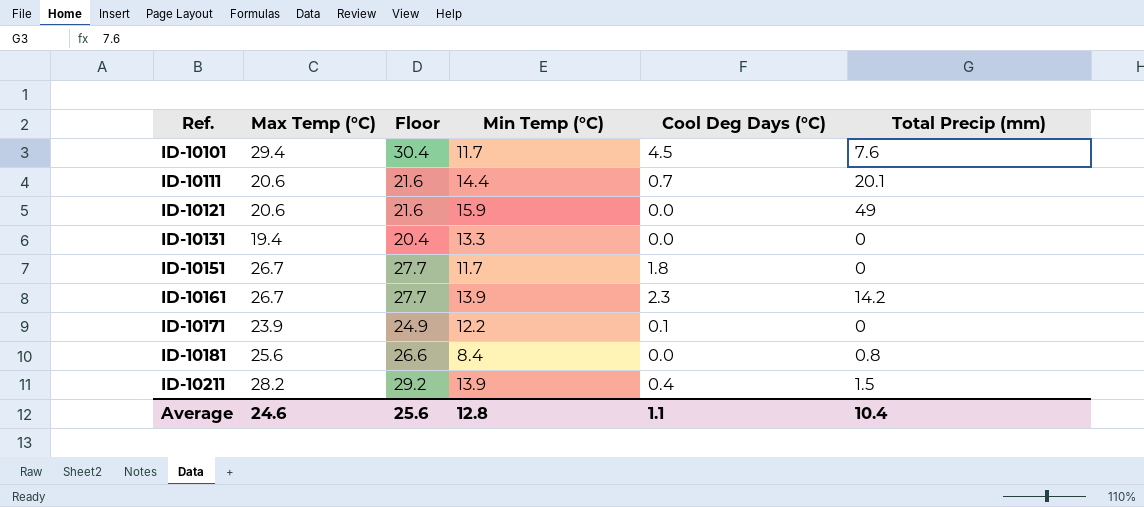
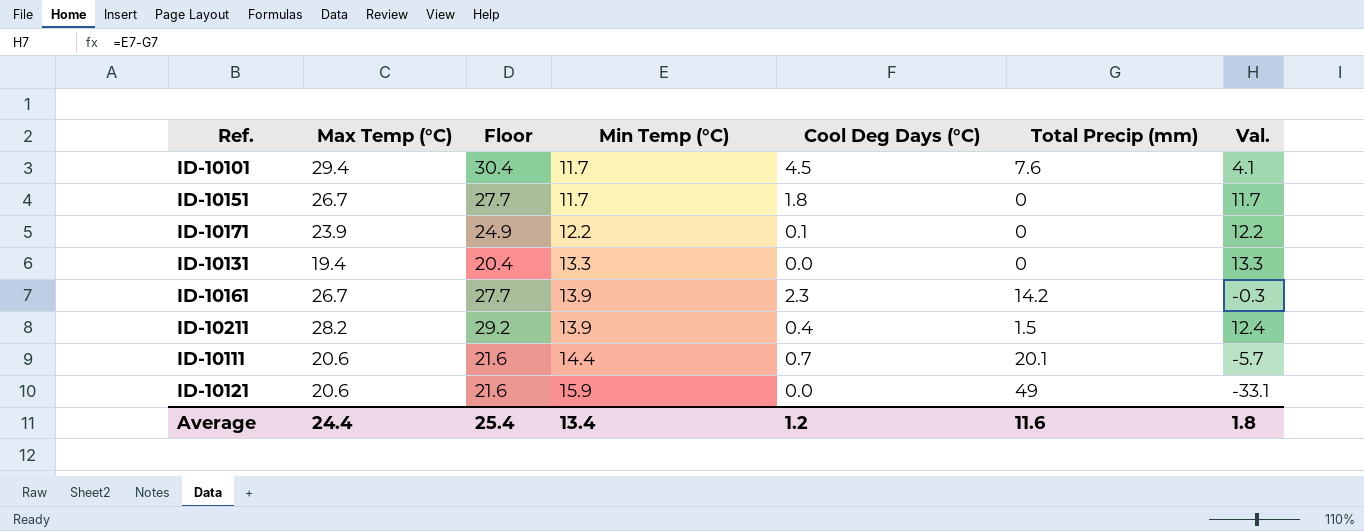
row order: Ref. ascending -> Min Temp (°C) ascending
column Val. | formula: none -> [Min Temp (°C)] - [Total Precip (mm)]
row ID-10181: 25.6 | 26.6 | 8.4 | 0.0 | 0.8 -> none
Average | Max Temp (°C): 24.6 -> 24.4
Average | Floor: 25.6 -> 25.4
Average | Min Temp (°C): 12.8 -> 13.4
Average | Cool Deg Days (°C): 1.1 -> 1.2
Average | Total Precip (mm): 10.4 -> 11.6

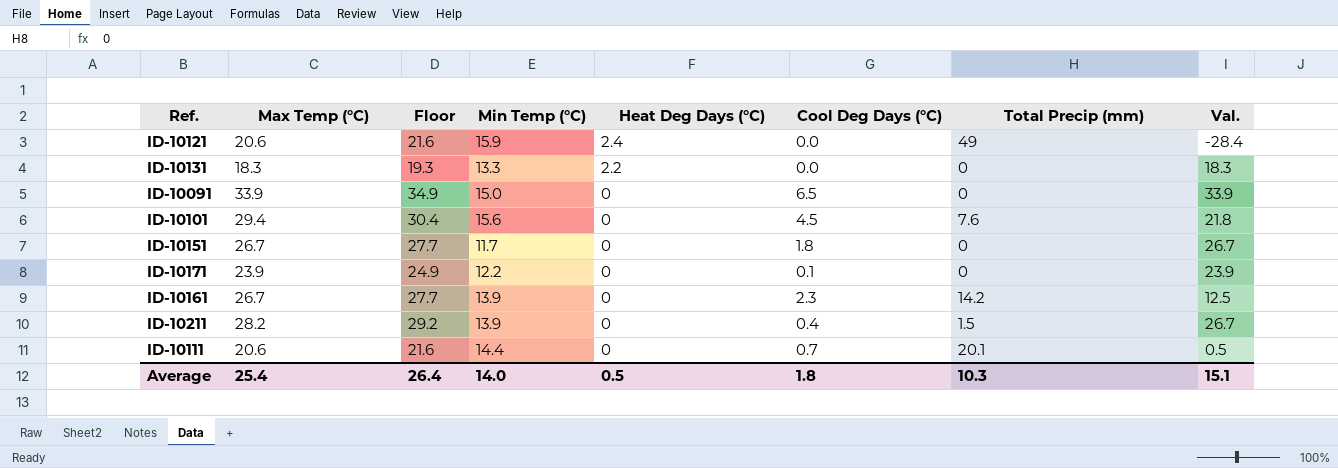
row order: Min Temp (°C) ascending -> Heat Deg Days (°C) descending
column Heat Deg Days (°C) | position: none -> 5
column Val. | formula: [Min Temp (°C)] - [Total Precip (mm)] -> [Max Temp (°C)] - [Total Precip (mm)]
ID-10131 | Max Temp (°C): 19.4 -> 18.3
ID-10131 | Floor: 20.4 -> 19.3
row ID-10091: none -> 33.9 | 34.9 | 15.0 | 0 | 6.5 | 0 | 33.9
ID-10101 | Min Temp (°C): 11.7 -> 15.6
Average | Max Temp (°C): 24.4 -> 25.4
Average | Floor: 25.4 -> 26.4
Average | Min Temp (°C): 13.4 -> 14.0
Average | Cool Deg Days (°C): 1.2 -> 1.8
Average | Total Precip (mm): 11.6 -> 10.3
Average | Val.: 1.8 -> 15.1

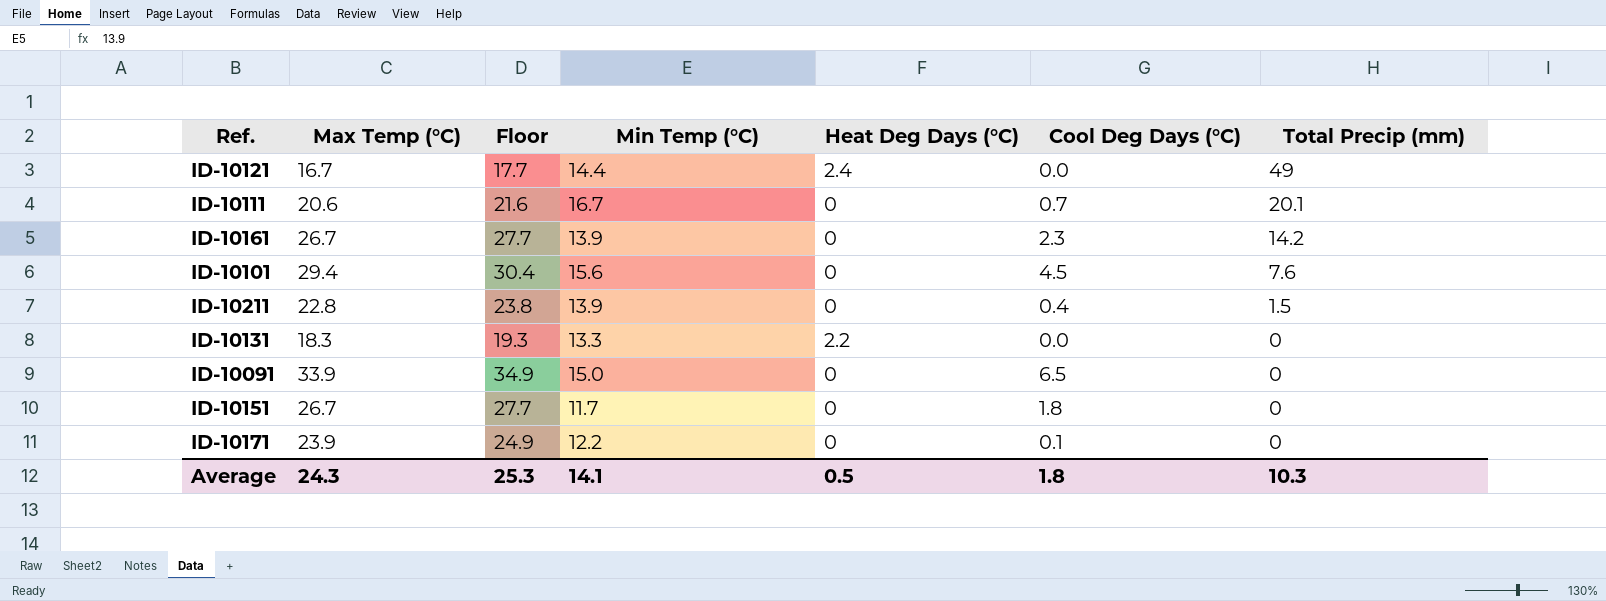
row order: Heat Deg Days (°C) descending -> Total Precip (mm) descending
column Val. | formula: [Max Temp (°C)] - [Total Precip (mm)] -> none
ID-10121 | Max Temp (°C): 20.6 -> 16.7
ID-10121 | Floor: 21.6 -> 17.7
ID-10121 | Min Temp (°C): 15.9 -> 14.4
ID-10111 | Min Temp (°C): 14.4 -> 16.7
ID-10211 | Max Temp (°C): 28.2 -> 22.8
ID-10211 | Floor: 29.2 -> 23.8
Average | Max Temp (°C): 25.4 -> 24.3
Average | Floor: 26.4 -> 25.3
Average | Min Temp (°C): 14.0 -> 14.1

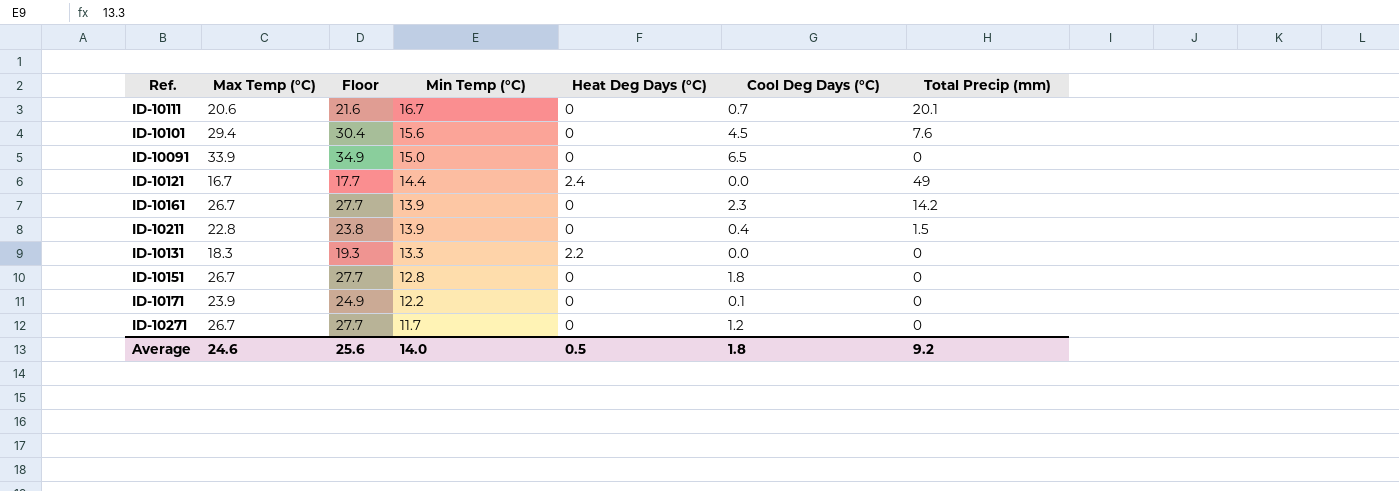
row order: Total Precip (mm) descending -> Min Temp (°C) descending
ID-10151 | Min Temp (°C): 11.7 -> 12.8
row ID-10271: none -> 26.7 | 27.7 | 11.7 | 0 | 1.2 | 0
Average | Max Temp (°C): 24.3 -> 24.6
Average | Floor: 25.3 -> 25.6
Average | Min Temp (°C): 14.1 -> 14.0
Average | Total Precip (mm): 10.3 -> 9.2

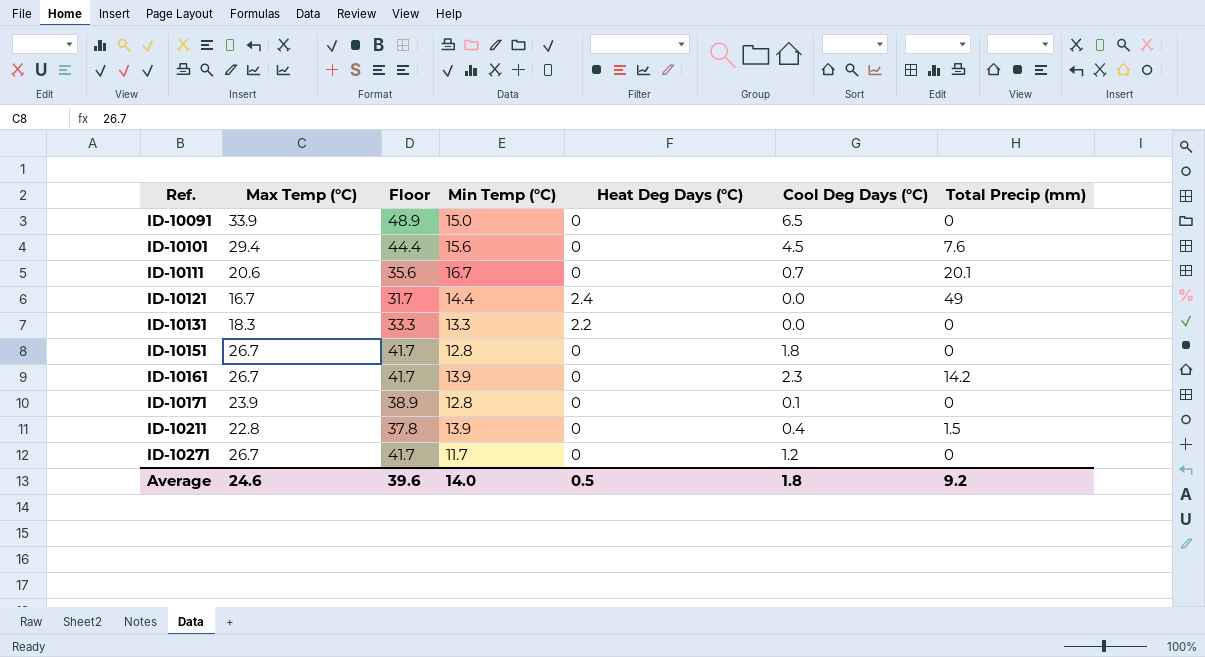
row order: Min Temp (°C) descending -> Ref. ascending
column Floor | formula: [Max Temp (°C)] + 1 -> [Max Temp (°C)] + 15
ID-10171 | Min Temp (°C): 12.2 -> 12.8
Average | Floor: 25.6 -> 39.6

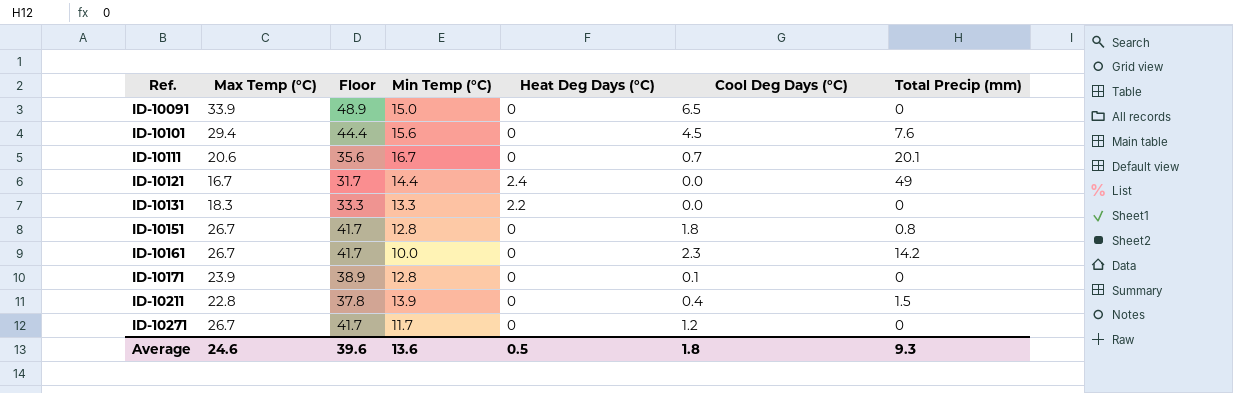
ID-10151 | Total Precip (mm): 0 -> 0.8
ID-10161 | Min Temp (°C): 13.9 -> 10.0
Average | Min Temp (°C): 14.0 -> 13.6
Average | Total Precip (mm): 9.2 -> 9.3

